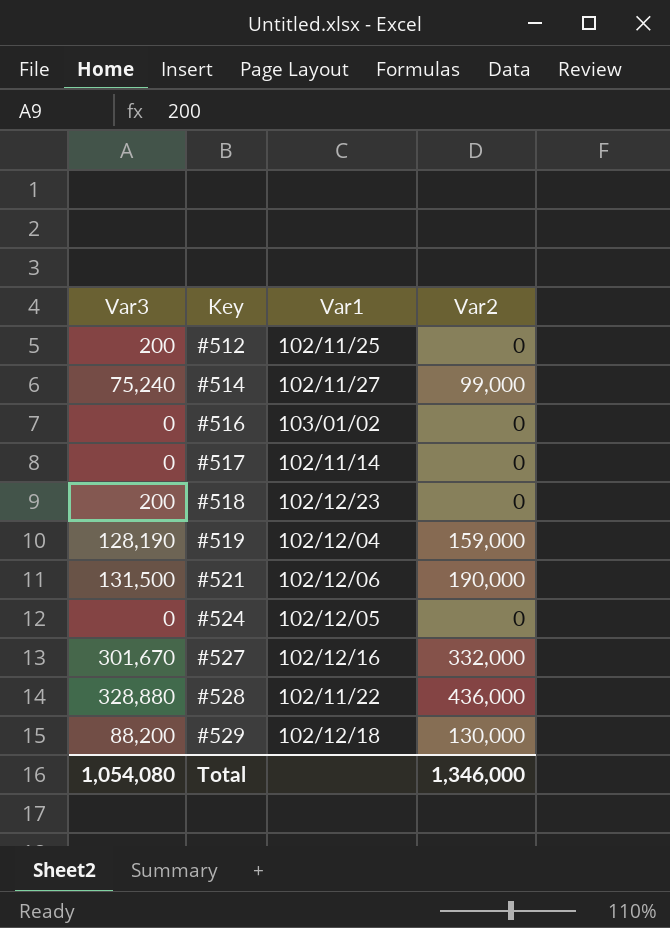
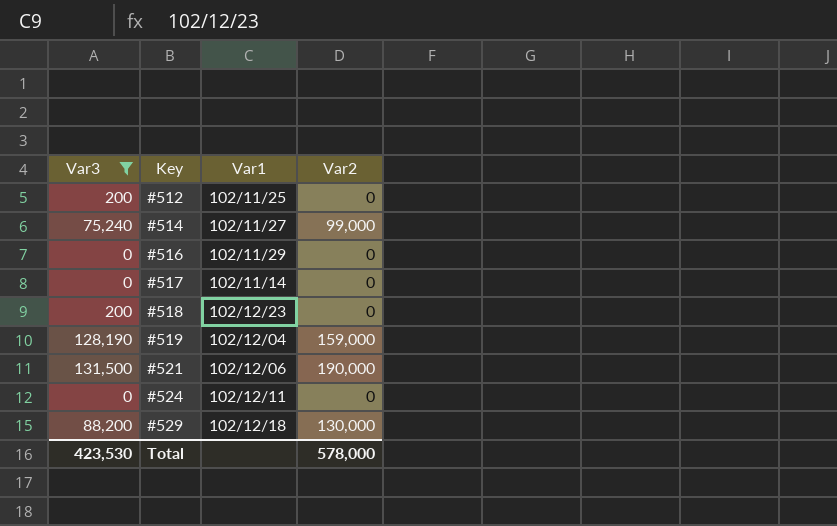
filter: none -> Var3 <= 131,500
#516 | Var1: 103/01/02 -> 102/11/29
#524 | Var1: 102/12/05 -> 102/12/11
Total | Var3: 1,054,080 -> 423,530
Total | Var2: 1,346,000 -> 578,000

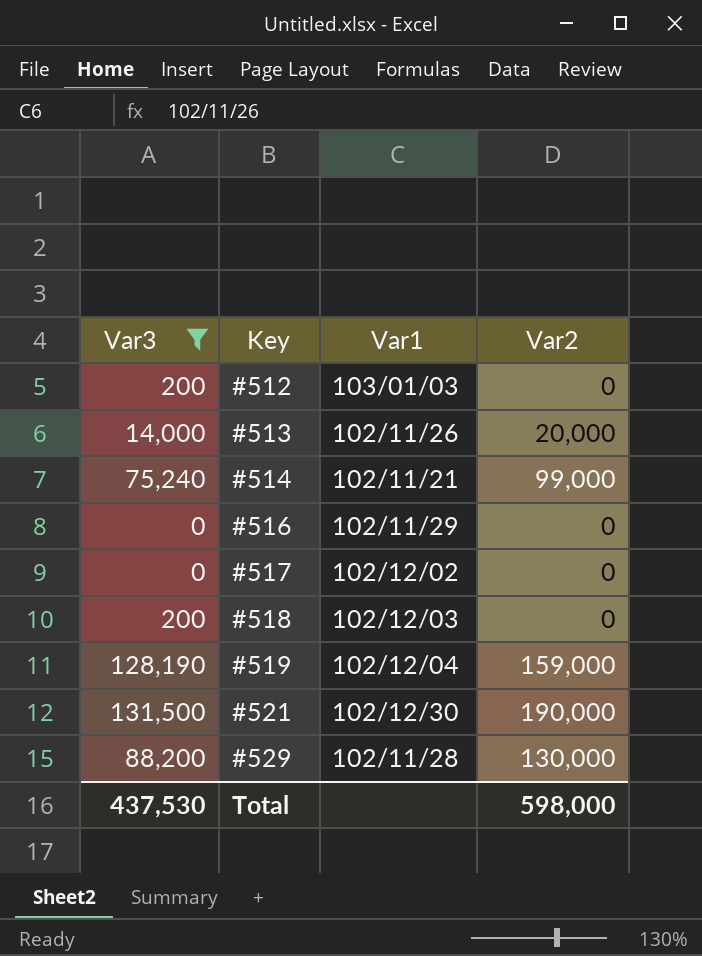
row #524: 0 | 102/12/11 | 0 -> none
#512 | Var1: 102/11/25 -> 103/01/03
row #513: none -> 14,000 | 102/11/26 | 20,000
#514 | Var1: 102/11/27 -> 102/11/21
#517 | Var1: 102/11/14 -> 102/12/02
#518 | Var1: 102/12/23 -> 102/12/03
#521 | Var1: 102/12/06 -> 102/12/30
#529 | Var1: 102/12/18 -> 102/11/28
Total | Var3: 423,530 -> 437,530
Total | Var2: 578,000 -> 598,000

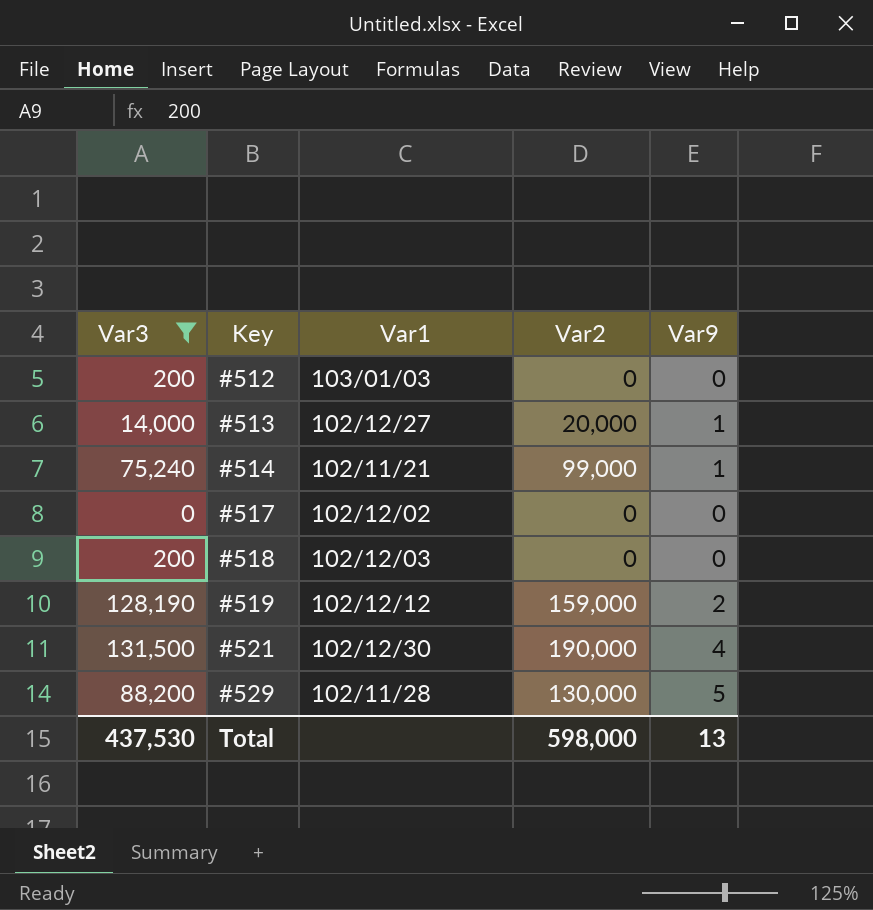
column Var9 | position: none -> 5
row #516: 0 | 102/11/29 | 0 -> none
#513 | Var1: 102/11/26 -> 102/12/27
#519 | Var1: 102/12/04 -> 102/12/12

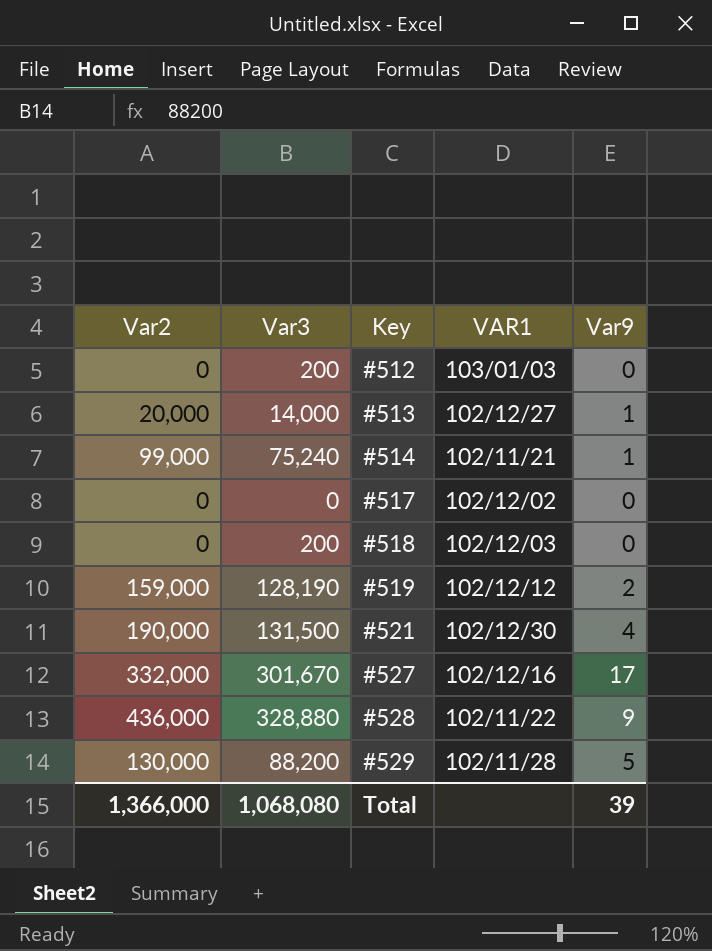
filter: Var3 <= 131,500 -> none
column Var2 | position: 4 -> 1
column name: Var1 -> VAR1
Total | Var2: 598,000 -> 1,366,000
Total | Var3: 437,530 -> 1,068,080
Total | Var9: 13 -> 39

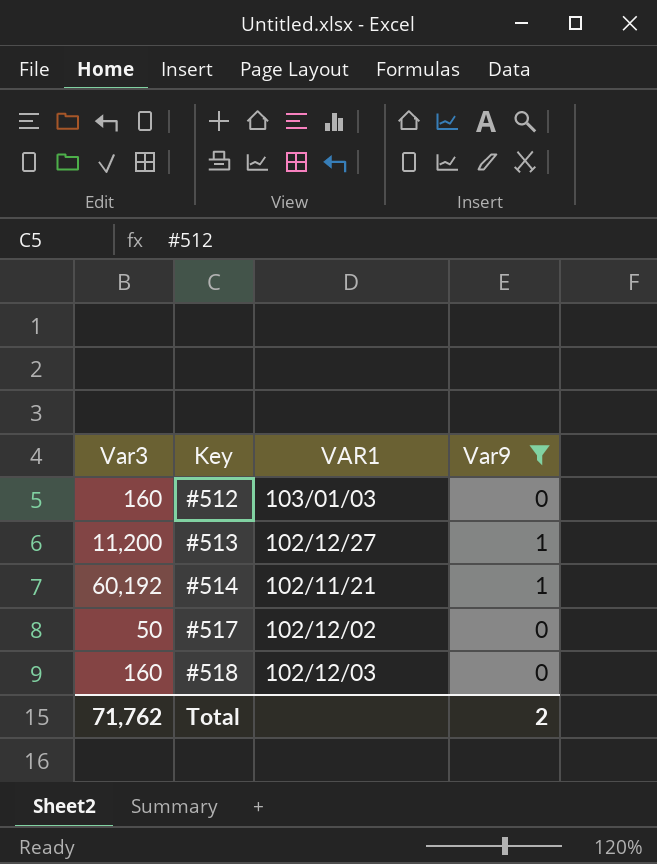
filter: none -> Var9 <= 1
column Var2 | position: 1 -> none
#512 | Var3: 200 -> 160
#513 | Var3: 14,000 -> 11,200
#514 | Var3: 75,240 -> 60,192
#517 | Var3: 0 -> 50
#518 | Var3: 200 -> 160
Total | Var3: 1,068,080 -> 71,762
Total | Var9: 39 -> 2

